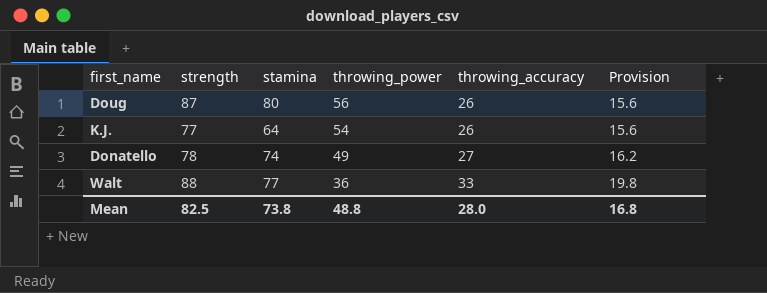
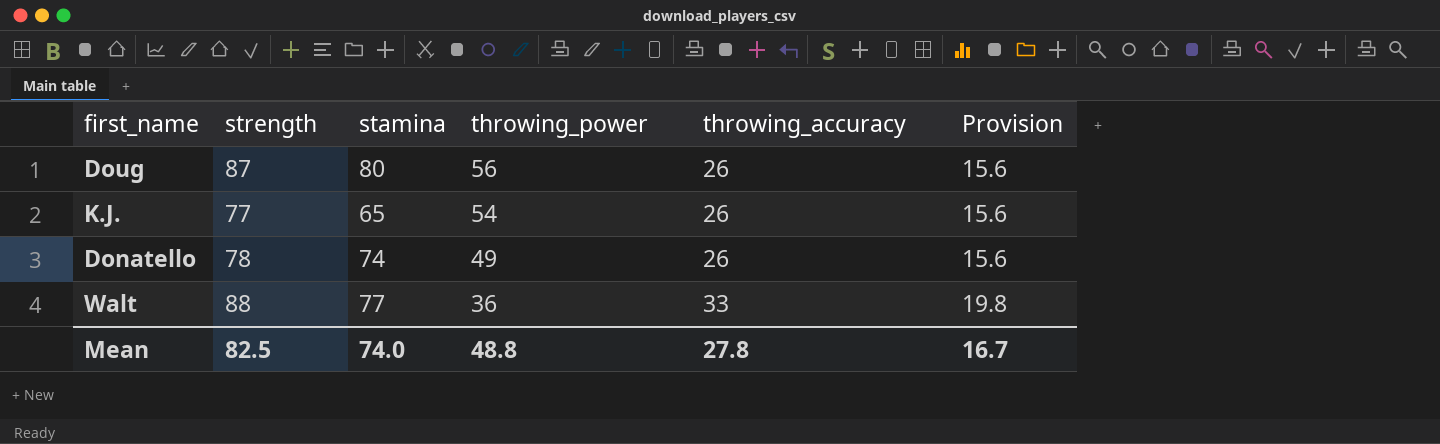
K.J. | stamina: 64 -> 65
Donatello | throwing_accuracy: 27 -> 26
Donatello | Provision: 16.2 -> 15.6
Mean | stamina: 73.8 -> 74.0
Mean | throwing_accuracy: 28.0 -> 27.8
Mean | Provision: 16.8 -> 16.7

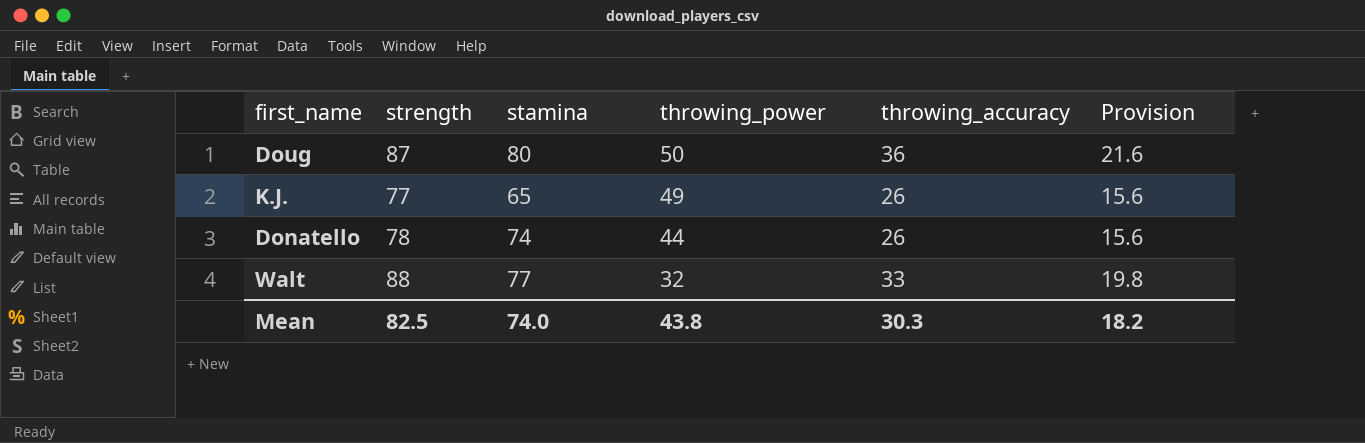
Doug | throwing_power: 56 -> 50
Doug | throwing_accuracy: 26 -> 36
Doug | Provision: 15.6 -> 21.6
K.J. | throwing_power: 54 -> 49
Donatello | throwing_power: 49 -> 44
Walt | throwing_power: 36 -> 32
Mean | throwing_power: 48.8 -> 43.8
Mean | throwing_accuracy: 27.8 -> 30.3
Mean | Provision: 16.7 -> 18.2

